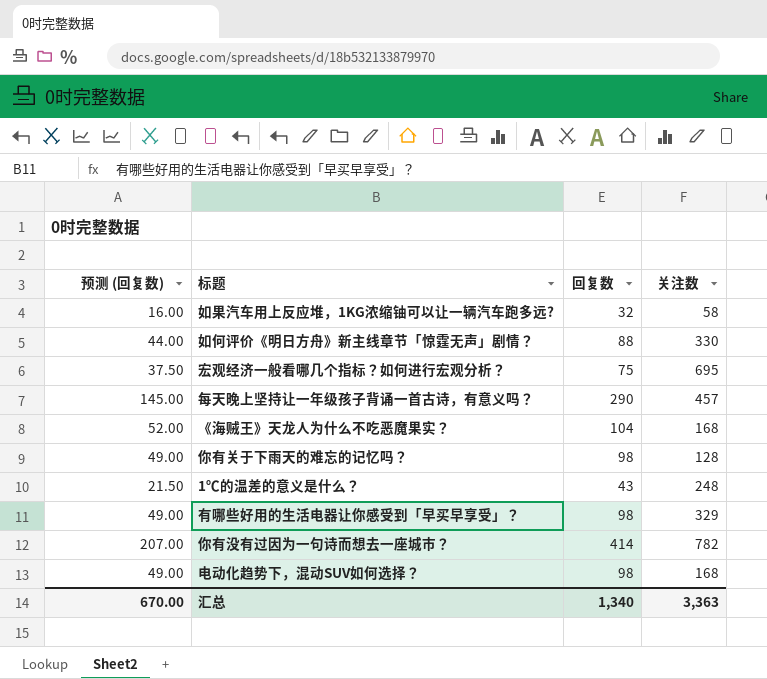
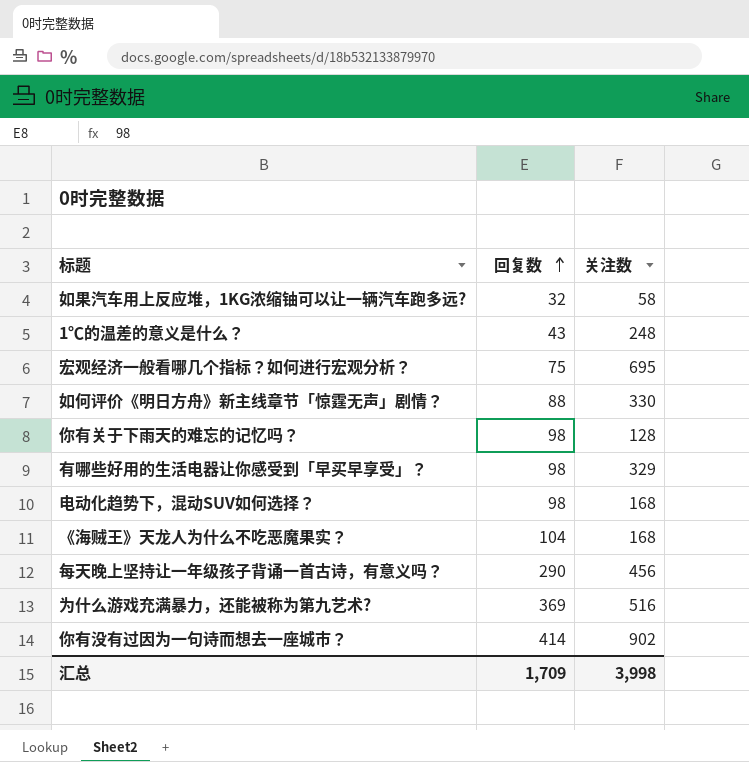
row order: none -> 回复数 ascending
column 预测 (回复数) | formula: [回复数] * 0.5 -> none
每天晚上坚持让一年级孩子背诵一首古诗，有意义吗？ | 关注数: 457 -> 456
row 为什么游戏充满暴力，还能被称为第九艺术?: none -> 369 | 516
你有没有过因为一句诗而想去一座城市？ | 关注数: 782 -> 902
汇总 | 回复数: 1,340 -> 1,709
汇总 | 关注数: 3,363 -> 3,998

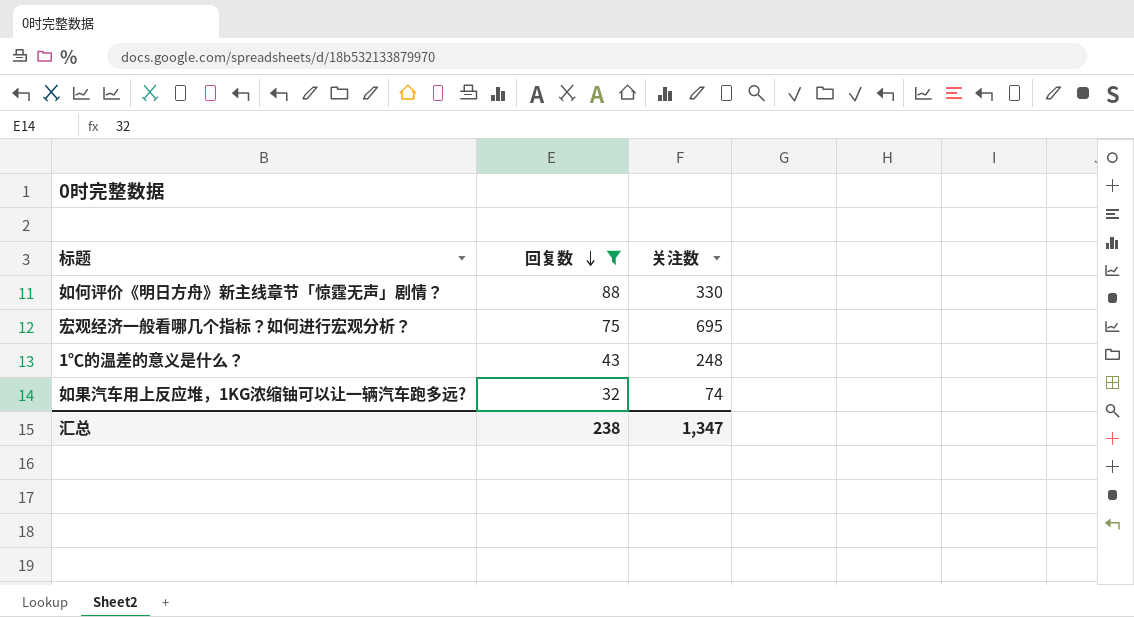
filter: none -> 回复数 <= 88
row order: 回复数 ascending -> 回复数 descending
如果汽车用上反应堆，1KG浓缩铀可以让一辆汽车跑多远? | 关注数: 58 -> 74
汇总 | 回复数: 1,709 -> 238
汇总 | 关注数: 3,998 -> 1,347

